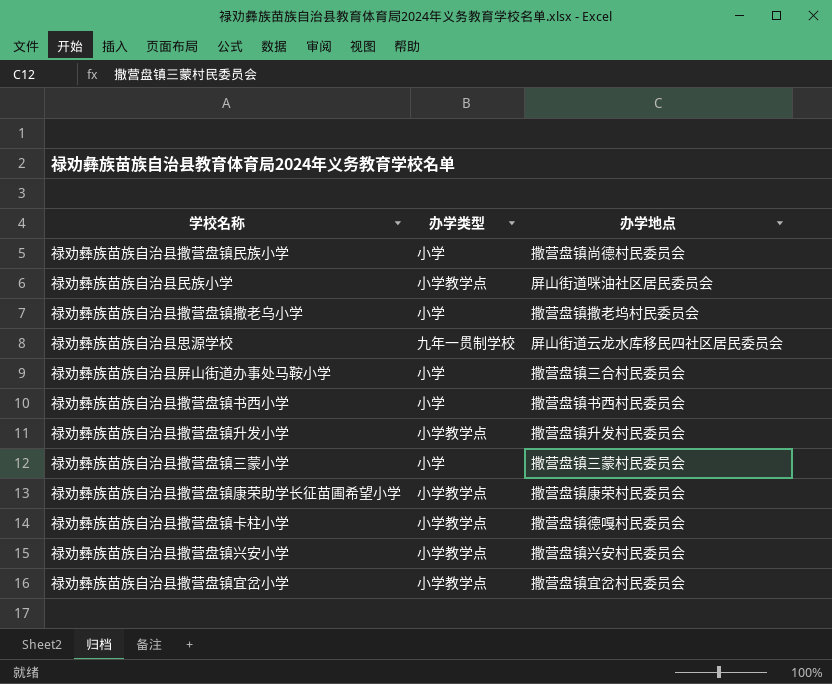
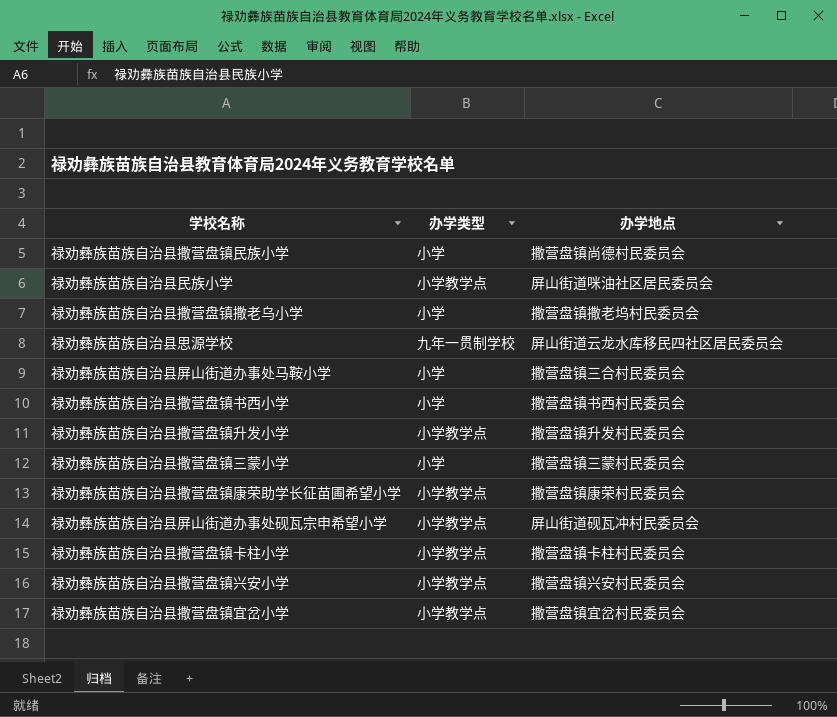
row 禄劝彝族苗族自治县屏山街道办事处砚瓦宗申希望小学: none -> 小学教学点 | 屏山街道砚瓦冲村民委员会
禄劝彝族苗族自治县撒营盘镇卡柱小学 | 办学地点: 撒营盘镇德嘎村民委员会 -> 撒营盘镇卡柱村民委员会

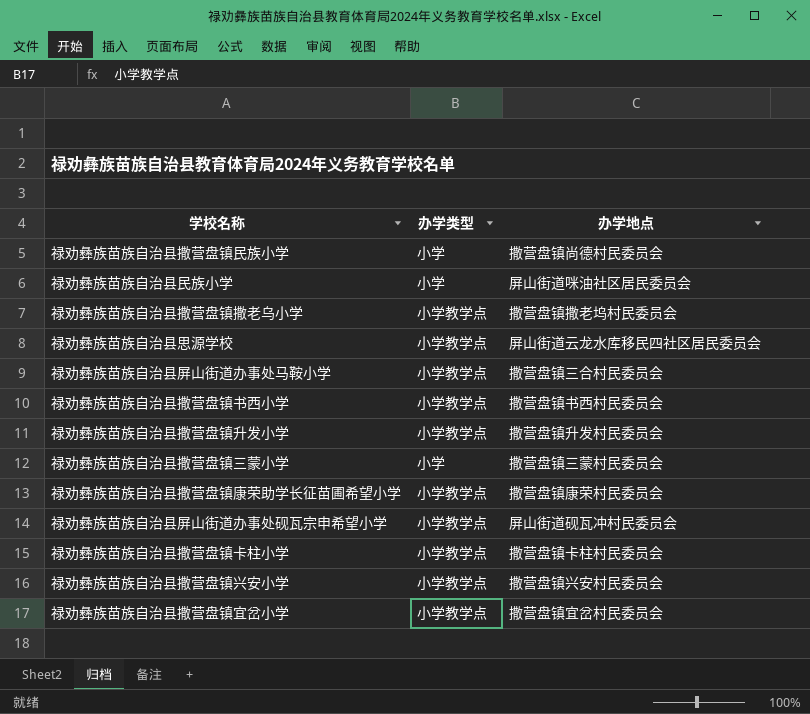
禄劝彝族苗族自治县民族小学 | 办学类型: 小学教学点 -> 小学
禄劝彝族苗族自治县撒营盘镇撒老乌小学 | 办学类型: 小学 -> 小学教学点
禄劝彝族苗族自治县思源学校 | 办学类型: 九年一贯制学校 -> 小学教学点
禄劝彝族苗族自治县屏山街道办事处马鞍小学 | 办学类型: 小学 -> 小学教学点
禄劝彝族苗族自治县撒营盘镇书西小学 | 办学类型: 小学 -> 小学教学点

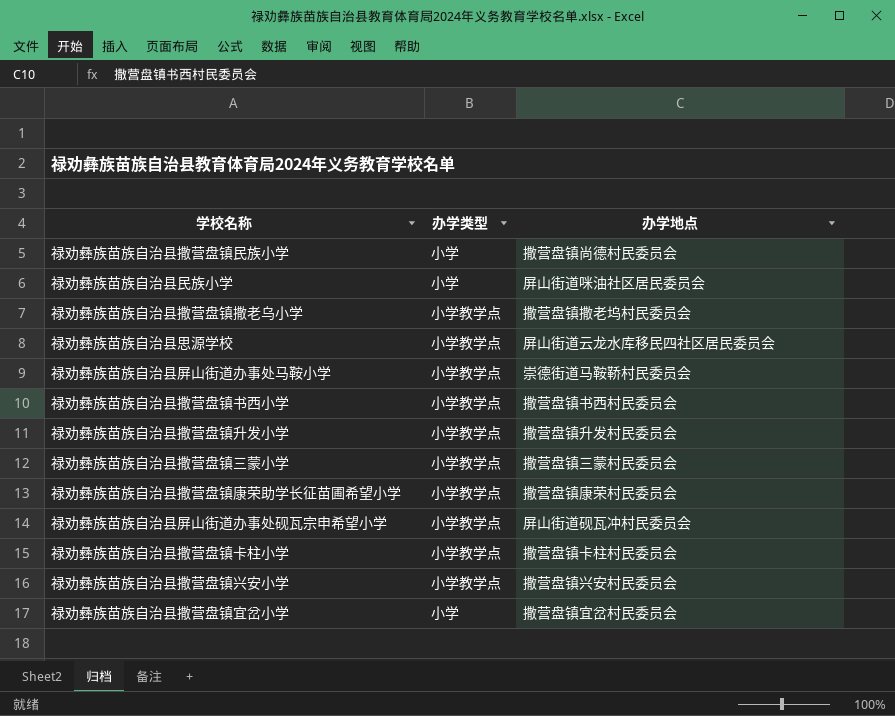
禄劝彝族苗族自治县屏山街道办事处马鞍小学 | 办学地点: 撒营盘镇三合村民委员会 -> 崇德街道马鞍鞒村民委员会
禄劝彝族苗族自治县撒营盘镇三蒙小学 | 办学类型: 小学 -> 小学教学点
禄劝彝族苗族自治县撒营盘镇宜岔小学 | 办学类型: 小学教学点 -> 小学

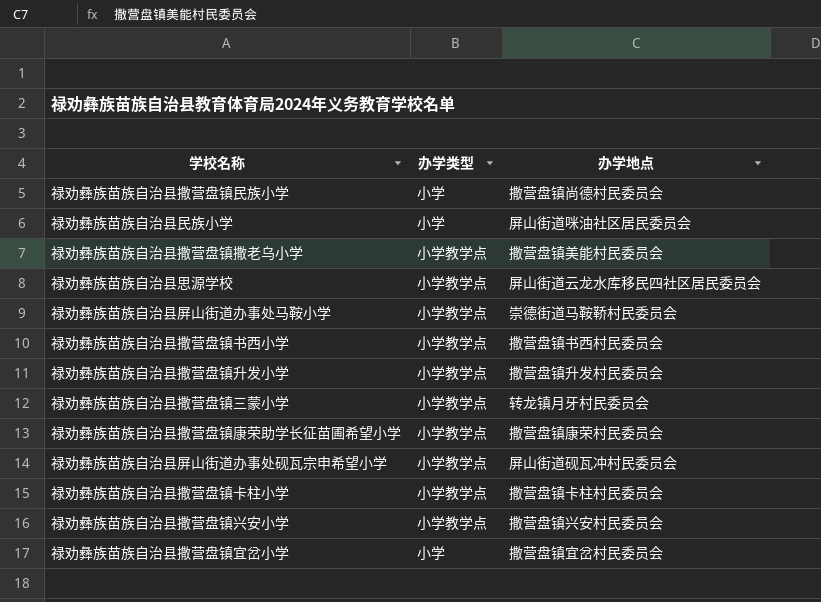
禄劝彝族苗族自治县撒营盘镇撒老乌小学 | 办学地点: 撒营盘镇撒老坞村民委员会 -> 撒营盘镇美能村民委员会
禄劝彝族苗族自治县撒营盘镇三蒙小学 | 办学地点: 撒营盘镇三蒙村民委员会 -> 转龙镇月牙村民委员会

